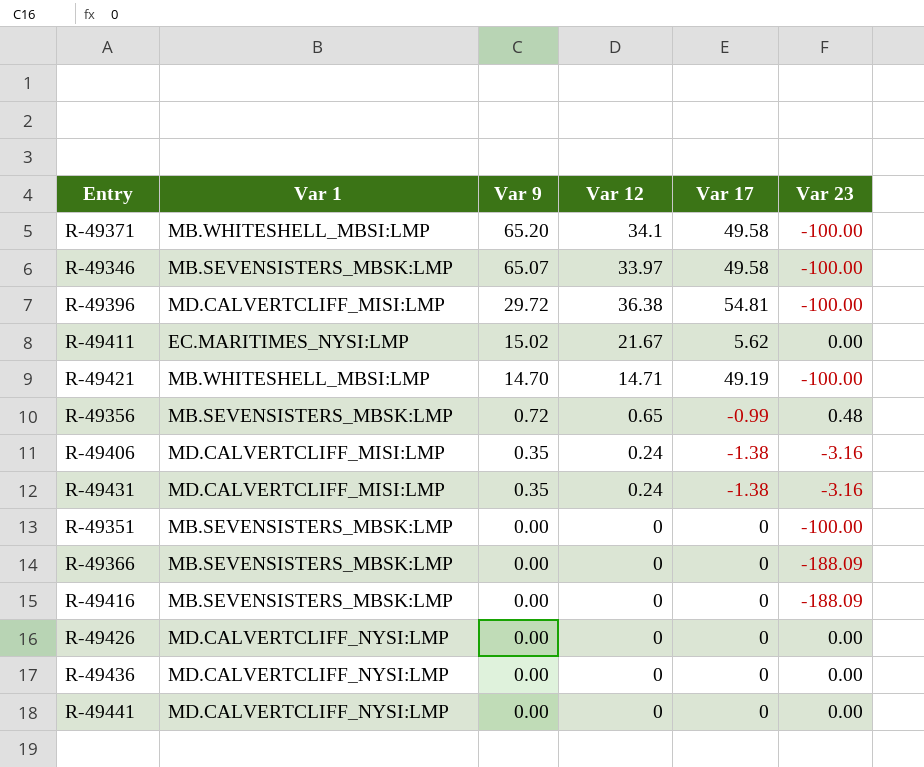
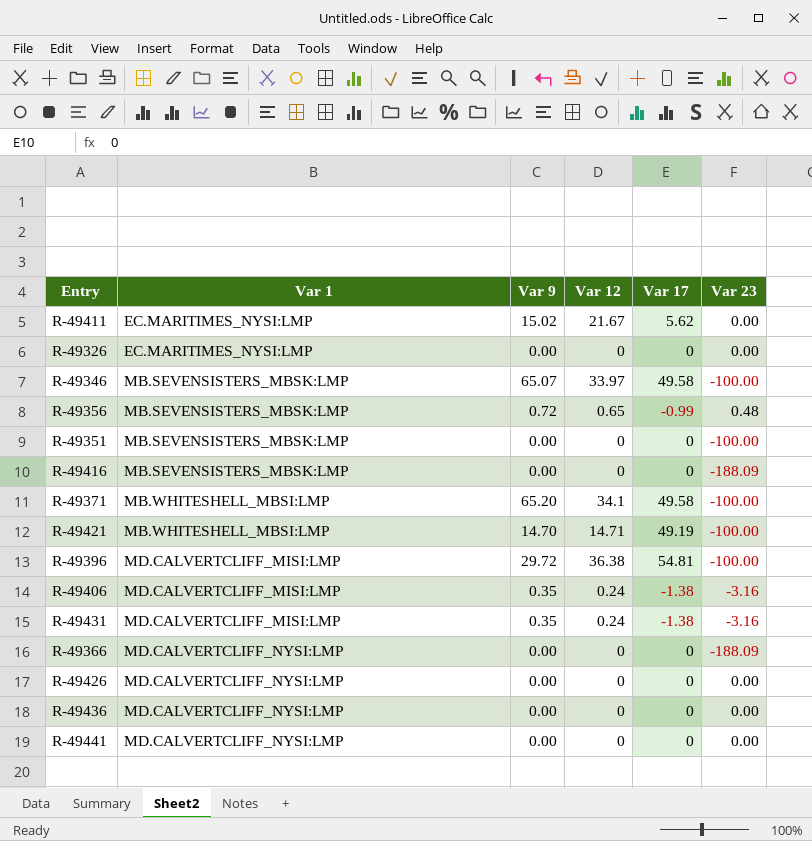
row order: Var 9 descending -> Var 1 ascending
row R-49326: none -> EC.MARITIMES_NYSI:LMP | 0.00 | 0 | 0 | 0.00
R-49366 | Var 1: MB.SEVENSISTERS_MBSK:LMP -> MD.CALVERTCLIFF_NYSI:LMP

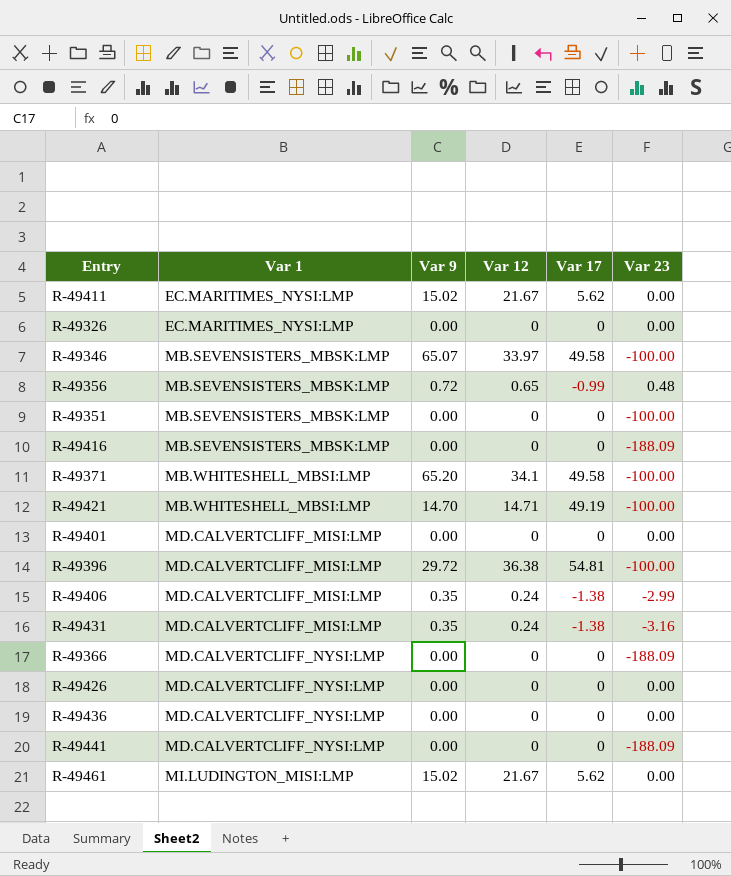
row R-49401: none -> MD.CALVERTCLIFF_MISI:LMP | 0.00 | 0 | 0 | 0.00
R-49406 | Var 23: -3.16 -> -2.99
R-49441 | Var 23: 0.00 -> -188.09
row R-49461: none -> MI.LUDINGTON_MISI:LMP | 15.02 | 21.67 | 5.62 | 0.00

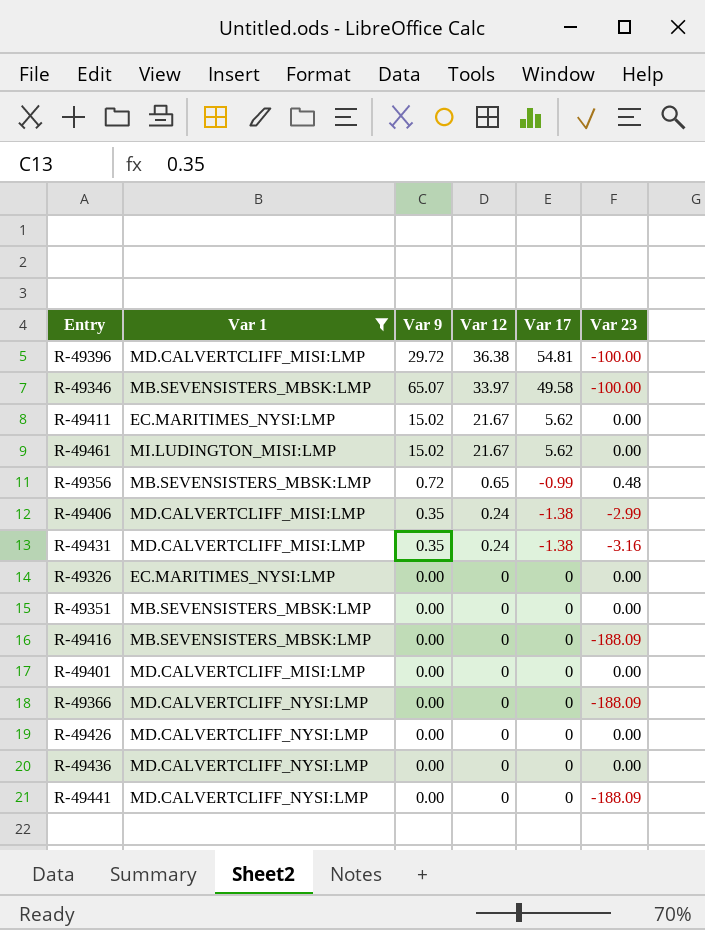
filter: none -> Var 1 != MB.WHITESHELL_MBSI:LMP
row order: Var 1 ascending -> Var 12 descending
R-49351 | Var 23: -100.00 -> 0.00

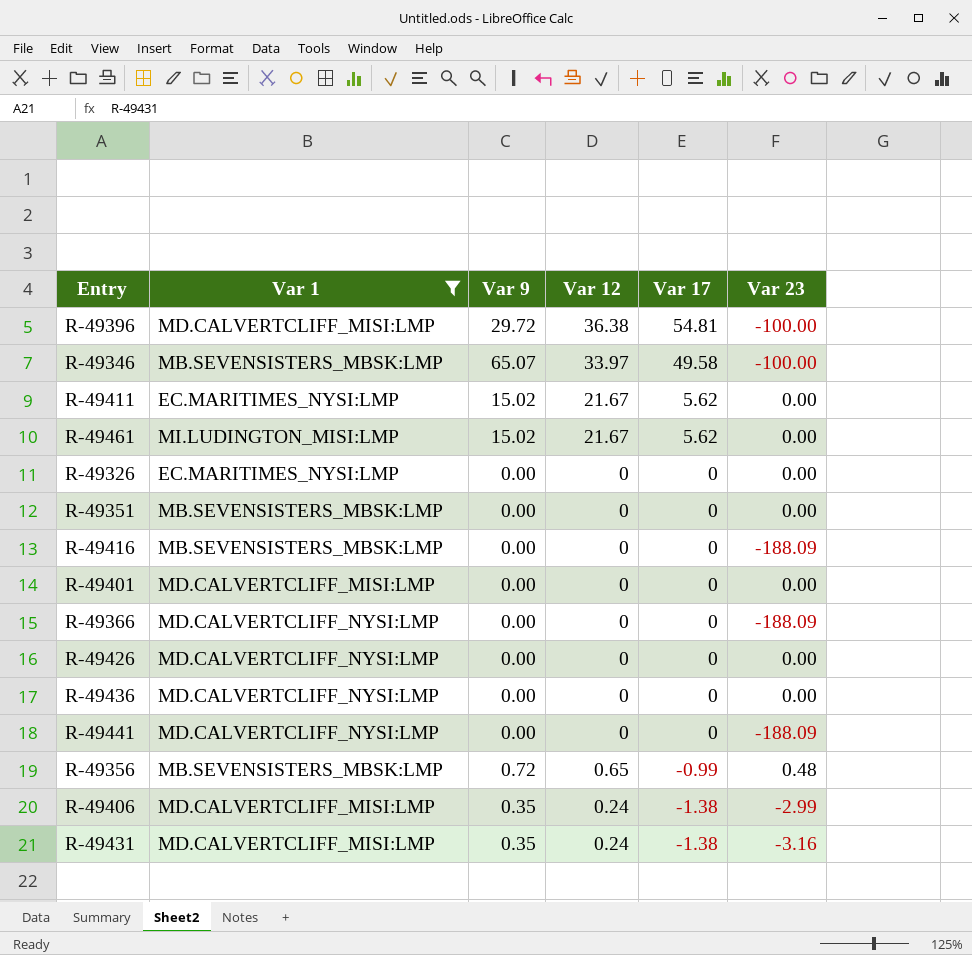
row order: Var 12 descending -> Var 17 descending

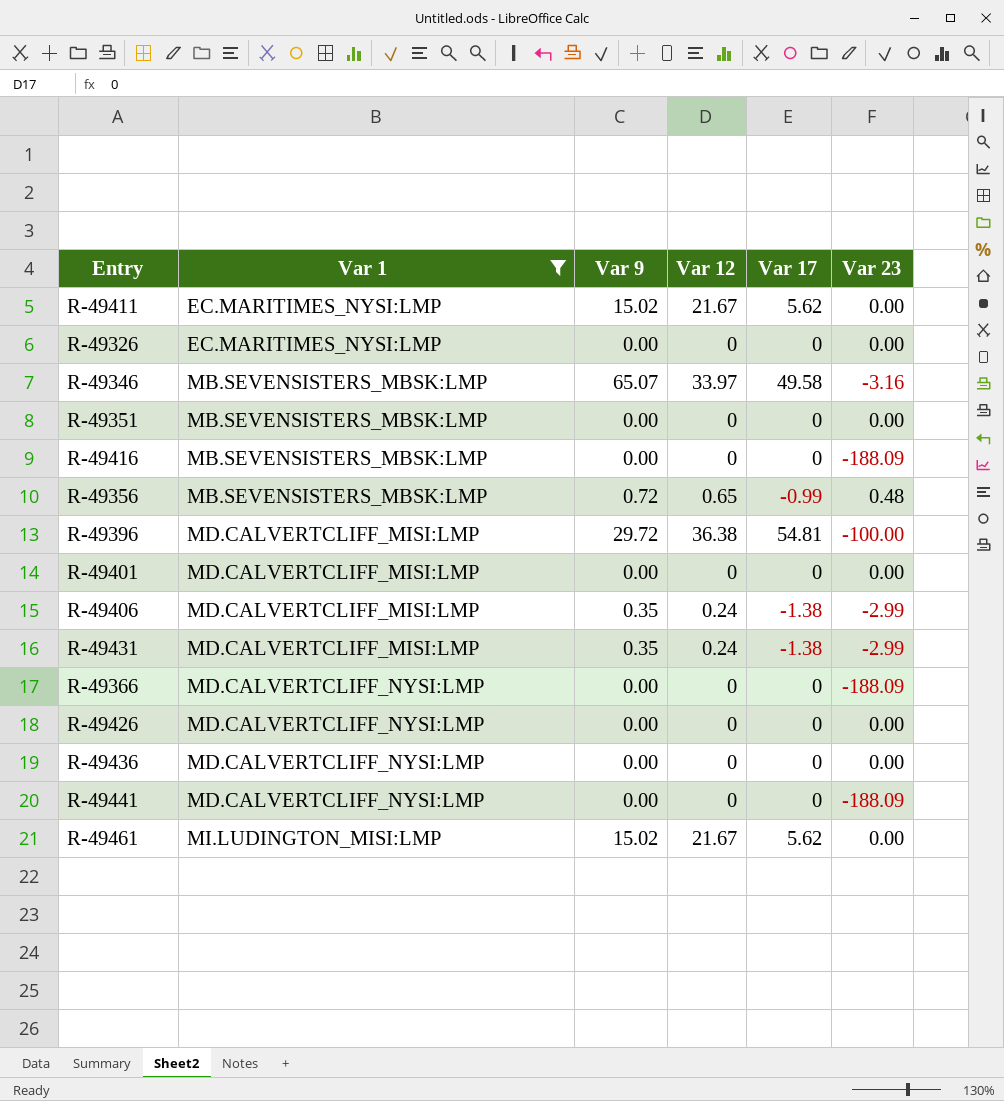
row order: Var 17 descending -> Var 1 ascending
R-49346 | Var 23: -100.00 -> -3.16
R-49431 | Var 23: -3.16 -> -2.99

